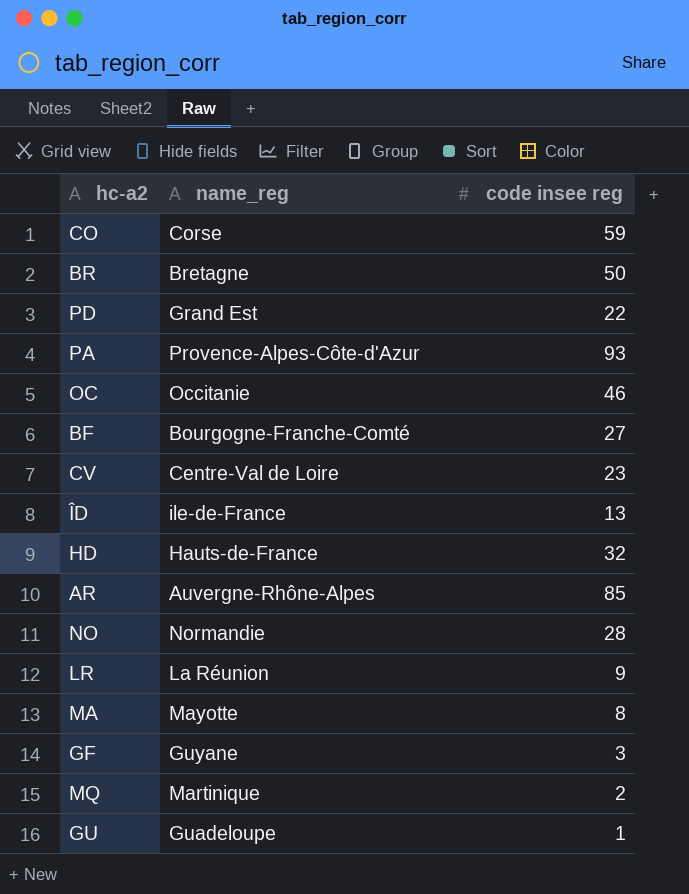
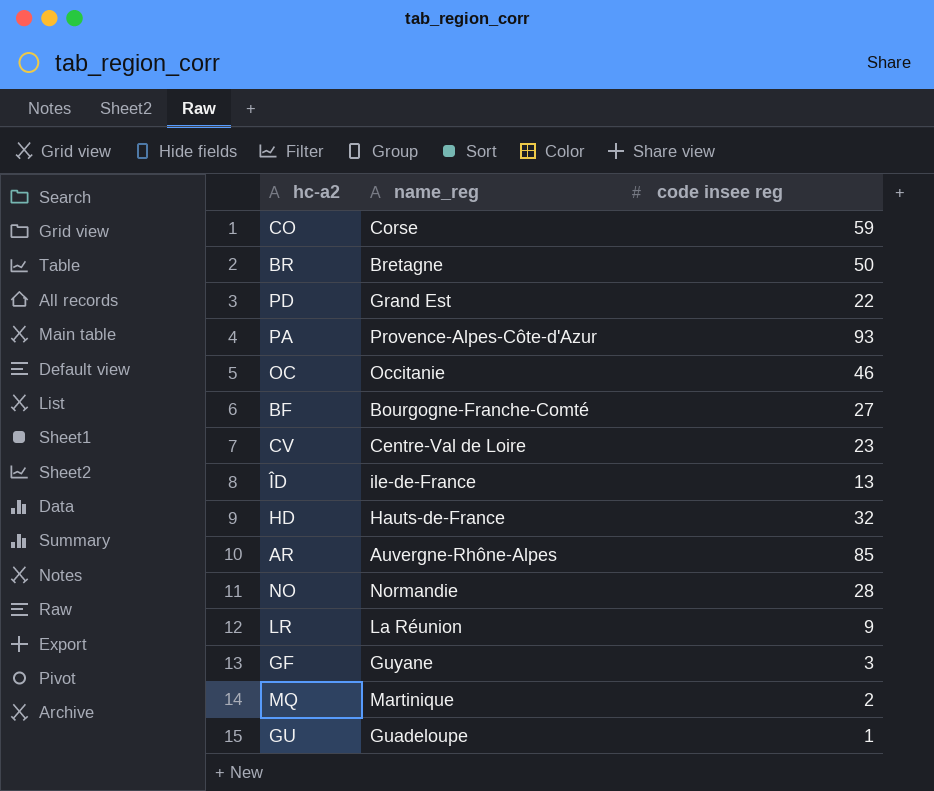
row MA: Mayotte | 8 -> none

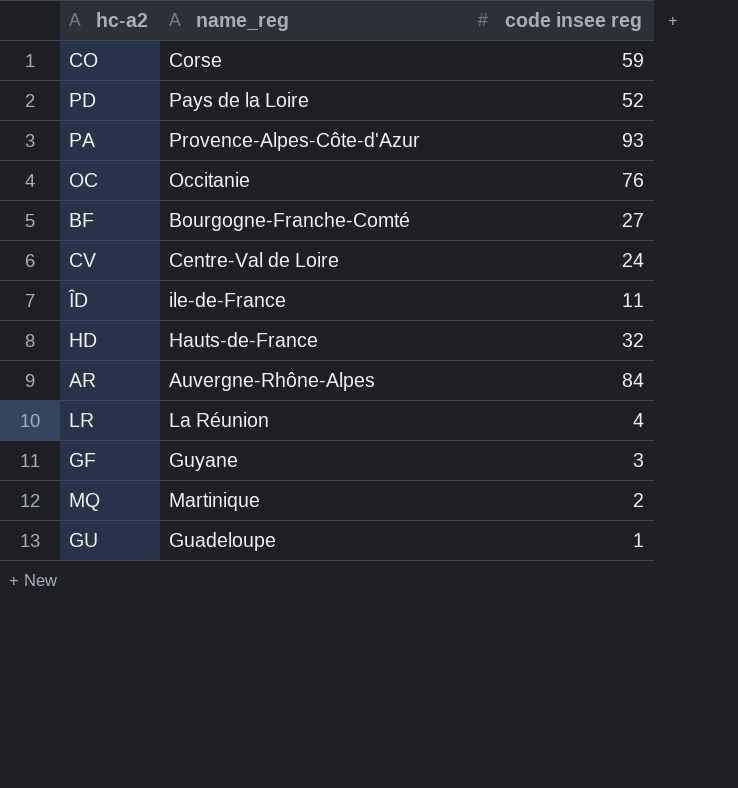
row BR: Bretagne | 50 -> none
row NO: Normandie | 28 -> none
PD | name_reg: Grand Est -> Pays de la Loire
PD | code insee reg: 22 -> 52
OC | code insee reg: 46 -> 76
CV | code insee reg: 23 -> 24
ÎD | code insee reg: 13 -> 11
AR | code insee reg: 85 -> 84
LR | code insee reg: 9 -> 4

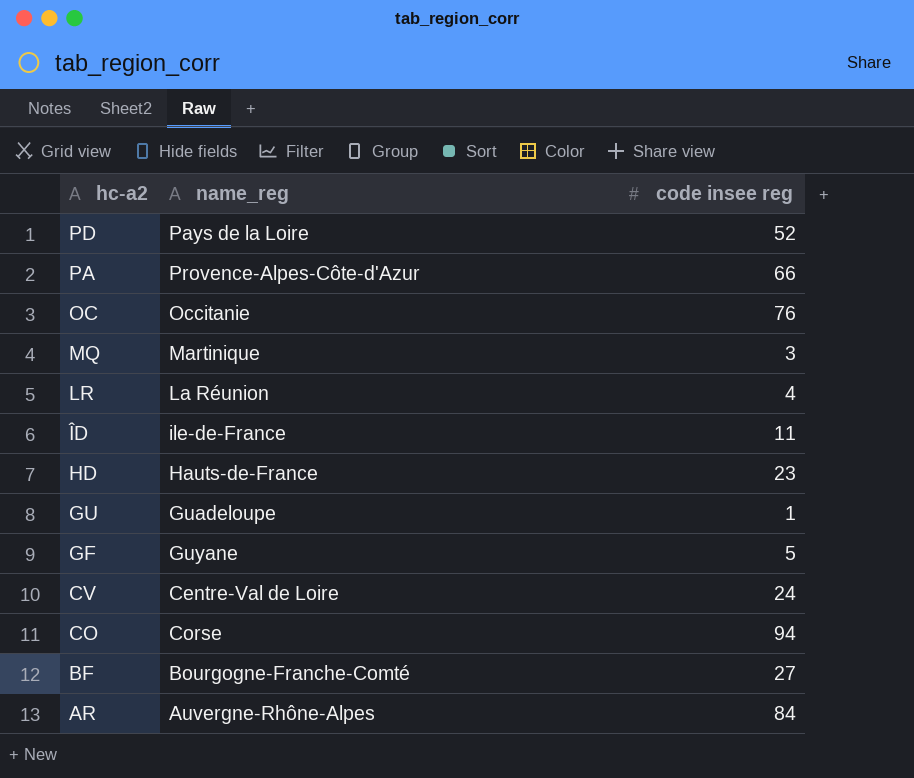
row order: none -> hc-a2 descending
PA | code insee reg: 93 -> 66
MQ | code insee reg: 2 -> 3
HD | code insee reg: 32 -> 23
GF | code insee reg: 3 -> 5
CO | code insee reg: 59 -> 94

